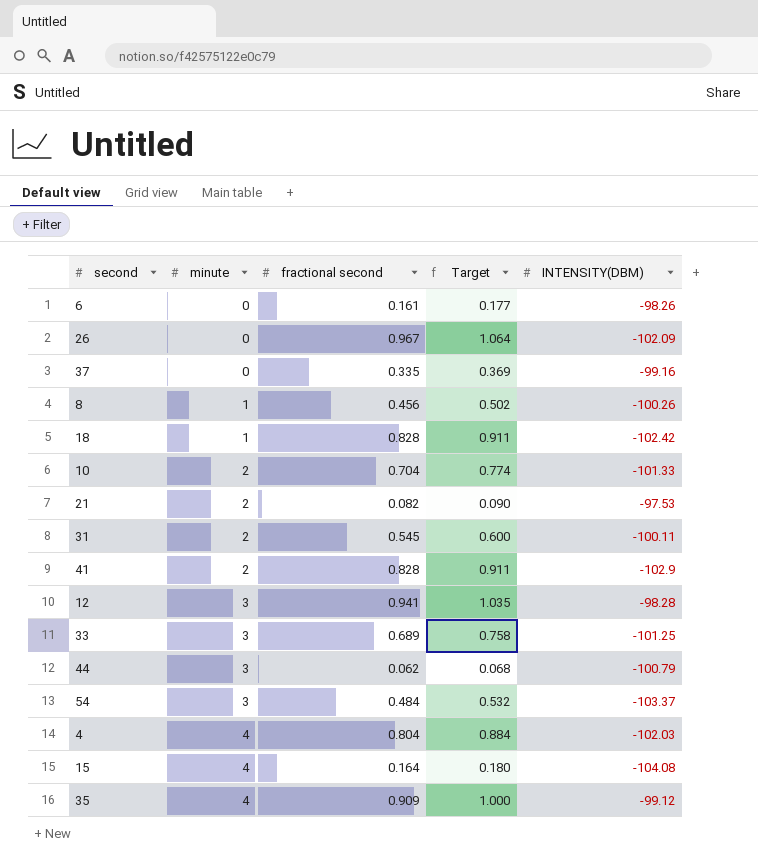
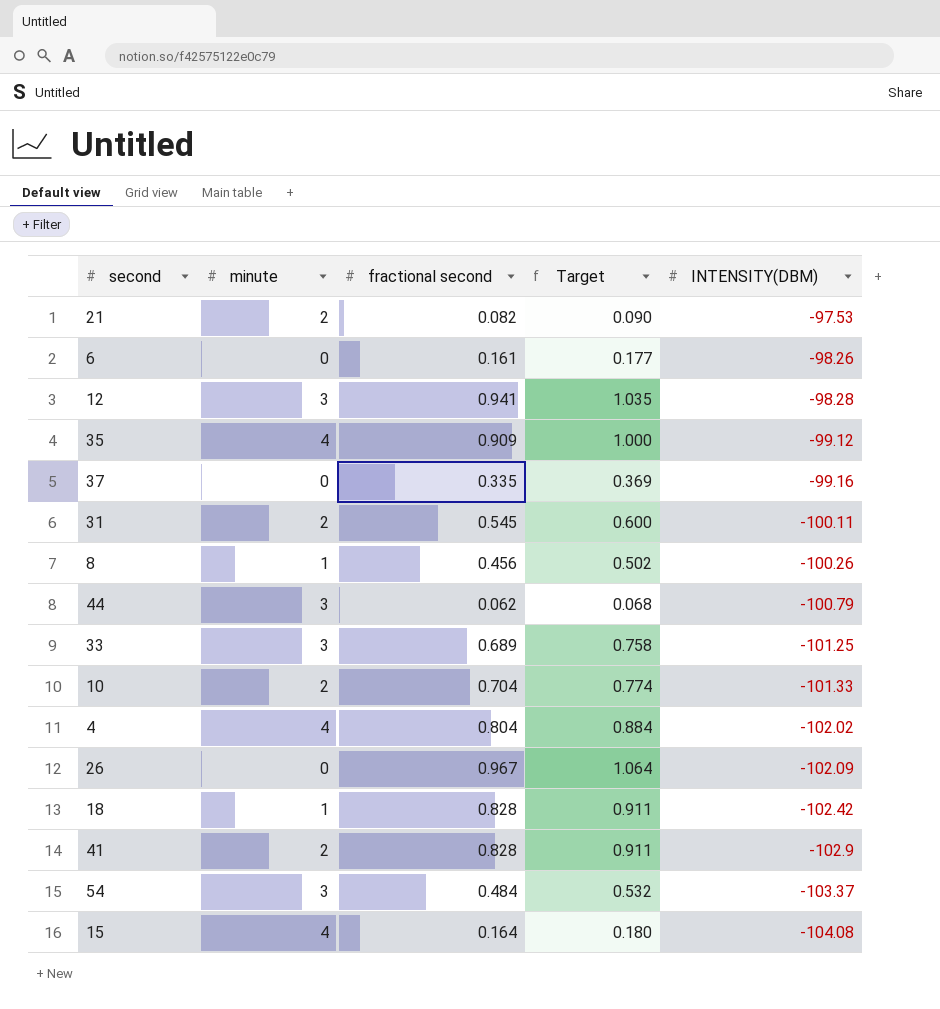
row order: minute ascending -> INTENSITY(DBM) descending
4 | INTENSITY(DBM): -102.03 -> -102.02

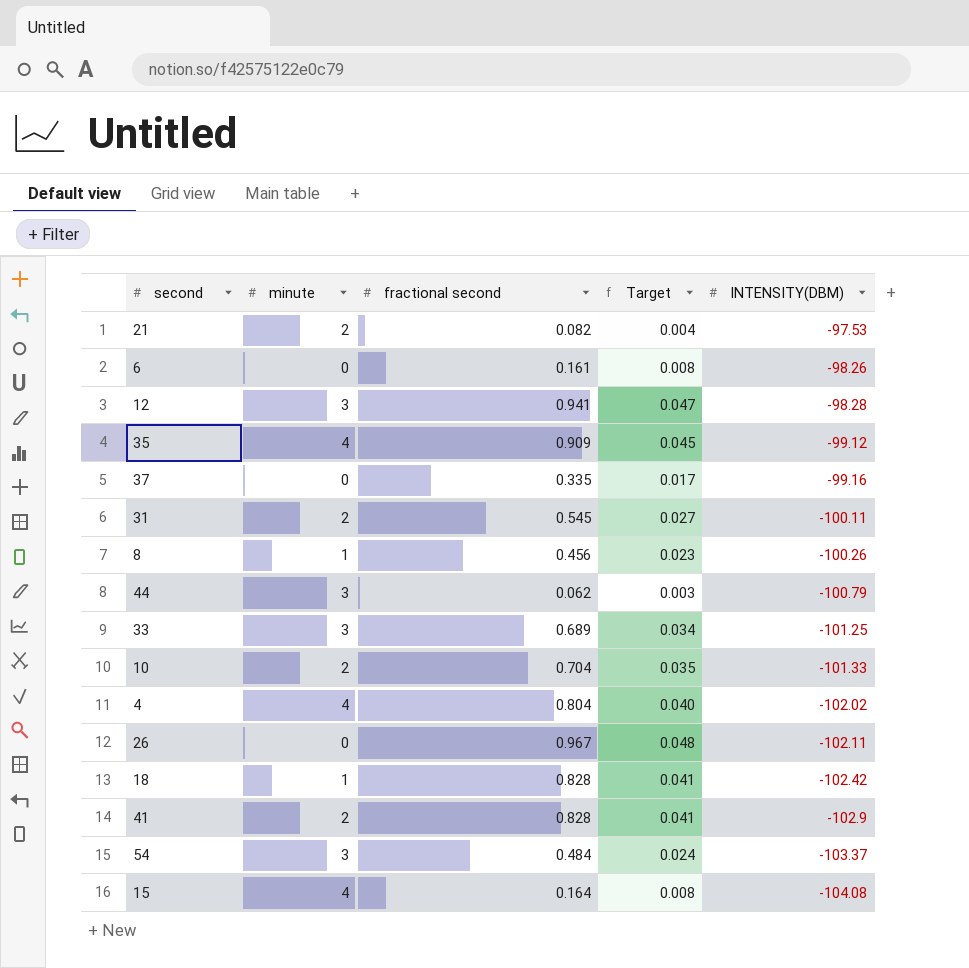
column Target | formula: [fractional second] * 1.1 -> [fractional second] * 0.05
26 | INTENSITY(DBM): -102.09 -> -102.11

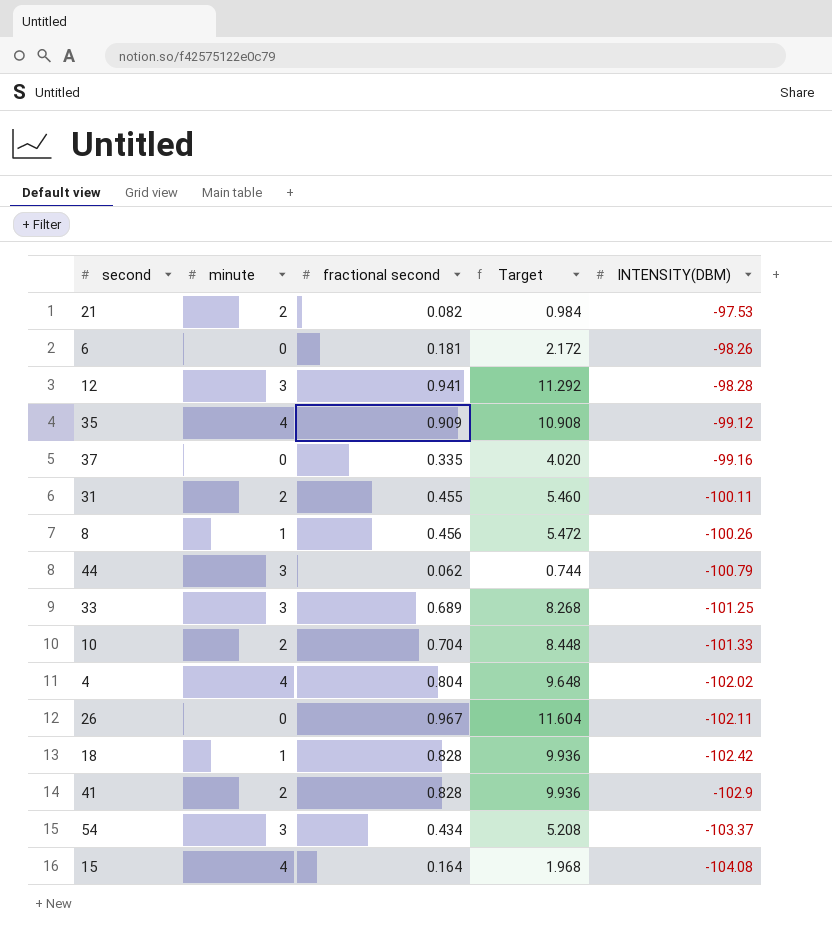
column Target | formula: [fractional second] * 0.05 -> [fractional second] * 12
6 | fractional second: 0.161 -> 0.181
31 | fractional second: 0.545 -> 0.455
54 | fractional second: 0.484 -> 0.434

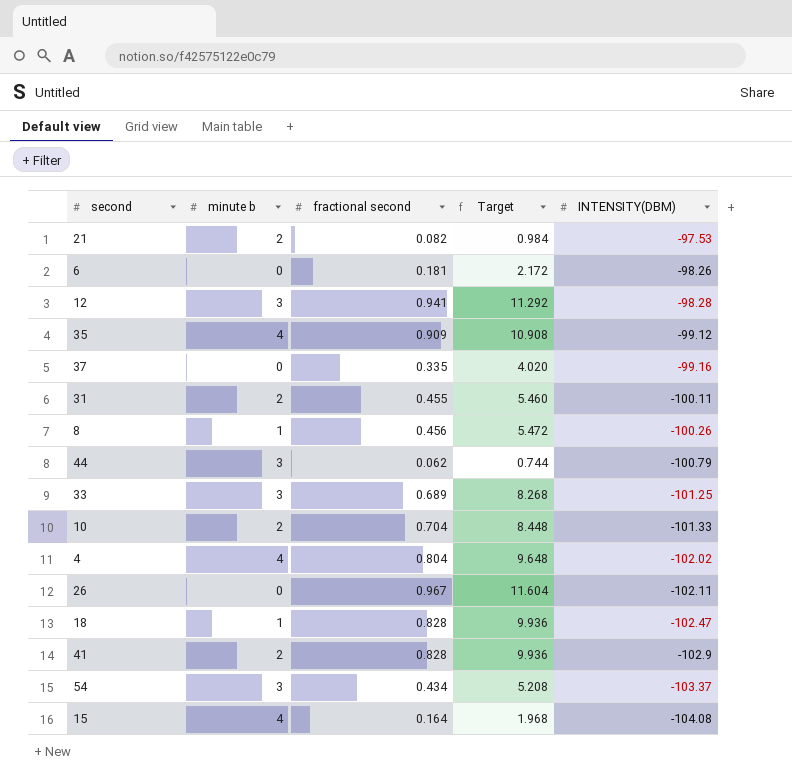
column name: minute -> minute b
18 | INTENSITY(DBM): -102.42 -> -102.47

